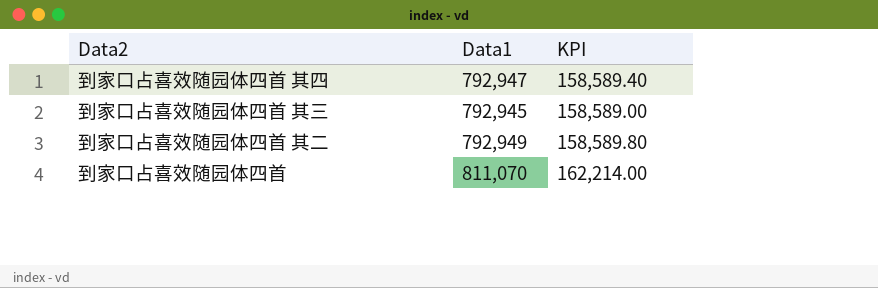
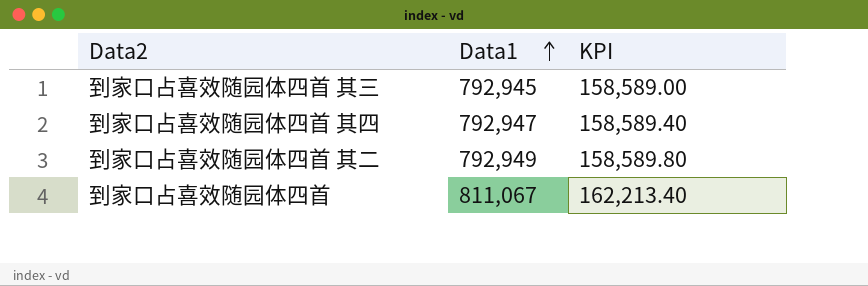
row order: none -> Data1 ascending
到家口占喜效随园体四首 | Data1: 811,070 -> 811,067
到家口占喜效随园体四首 | KPI: 162,214.00 -> 162,213.40

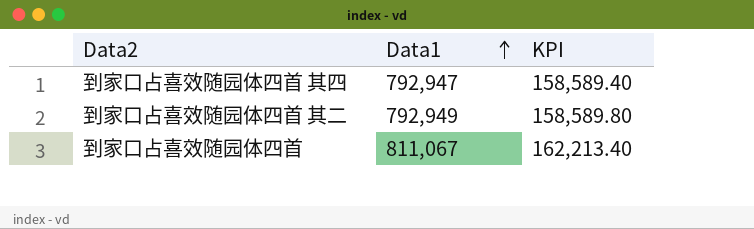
row 到家口占喜效随园体四首 其三: 792,945 | 158,589.00 -> none

